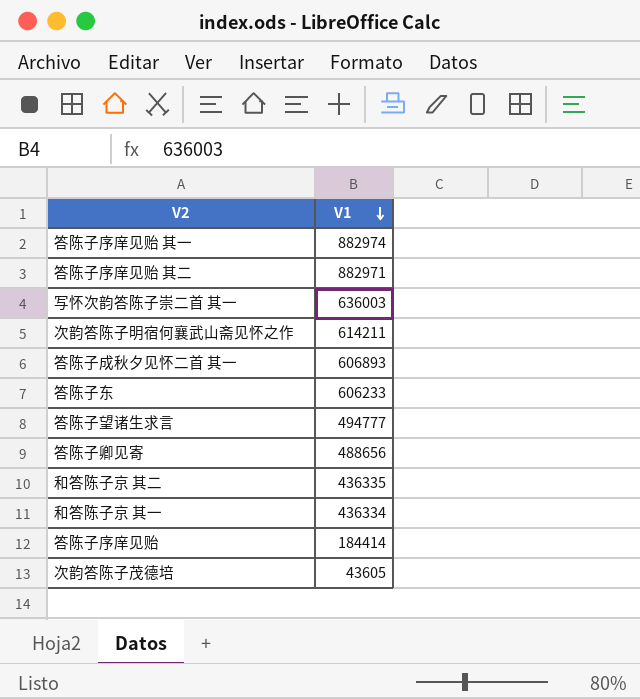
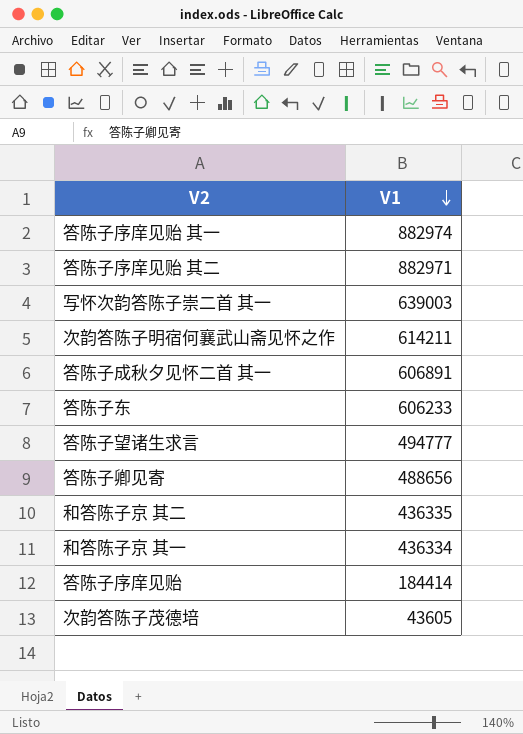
写怀次韵答陈子崇二首 其一 | V1: 636003 -> 639003
答陈子成秋夕见怀二首 其一 | V1: 606893 -> 606891

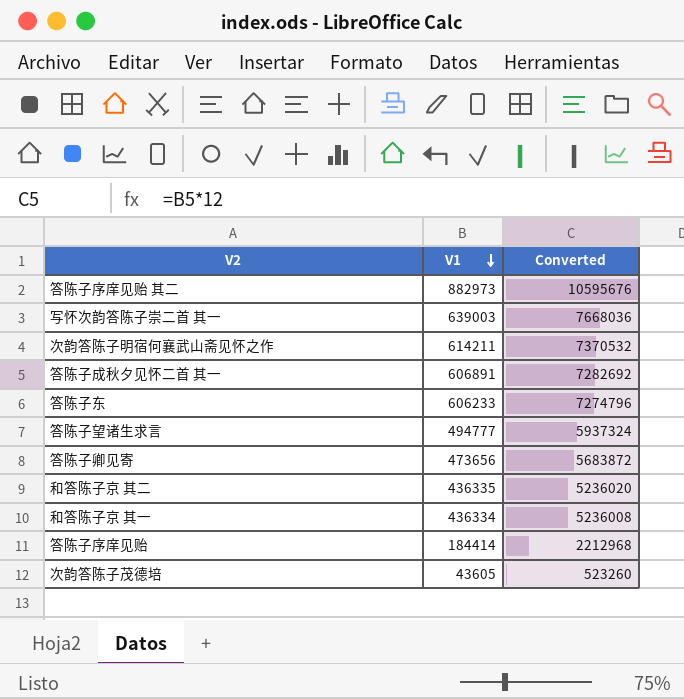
column Converted | formula: none -> [V1] * 12
row 答陈子序庠见贻 其一: 882974 -> none
答陈子序庠见贻 其二 | V1: 882971 -> 882973
答陈子卿见寄 | V1: 488656 -> 473656

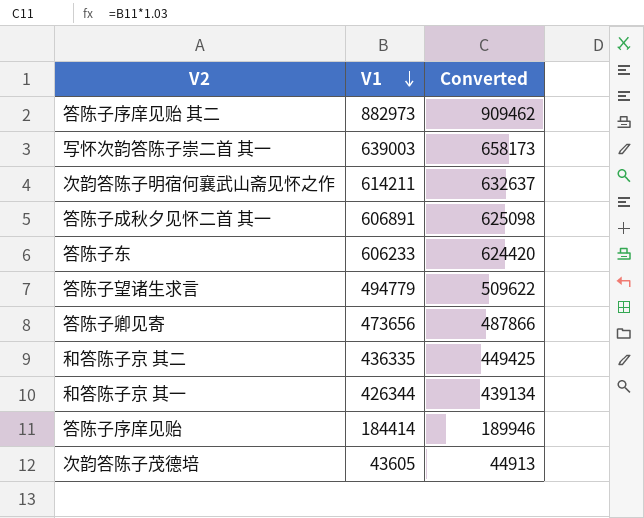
column Converted | formula: [V1] * 12 -> [V1] * 1.03
答陈子望诸生求言 | V1: 494777 -> 494779
和答陈子京 其一 | V1: 436334 -> 426344

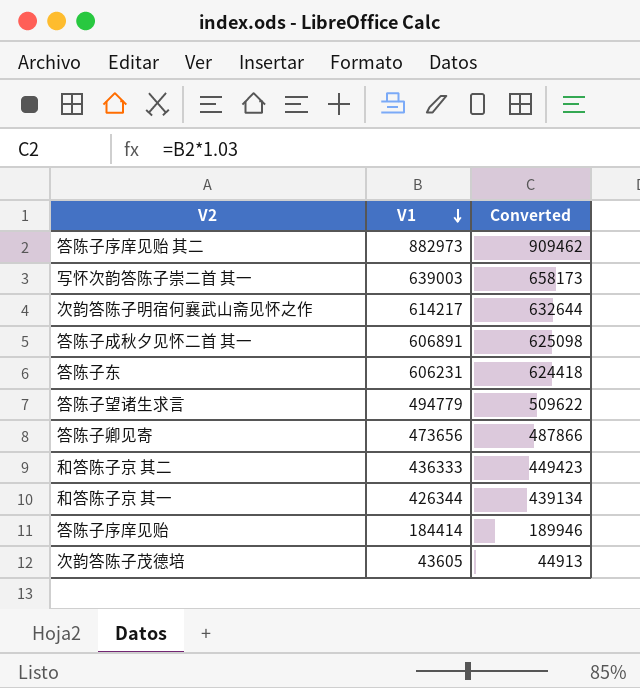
次韵答陈子明宿何襄武山斋见怀之作 | V1: 614211 -> 614217
次韵答陈子明宿何襄武山斋见怀之作 | Converted: 632637 -> 632644
答陈子东 | V1: 606233 -> 606231
答陈子东 | Converted: 624420 -> 624418
和答陈子京 其二 | V1: 436335 -> 436333
和答陈子京 其二 | Converted: 449425 -> 449423

